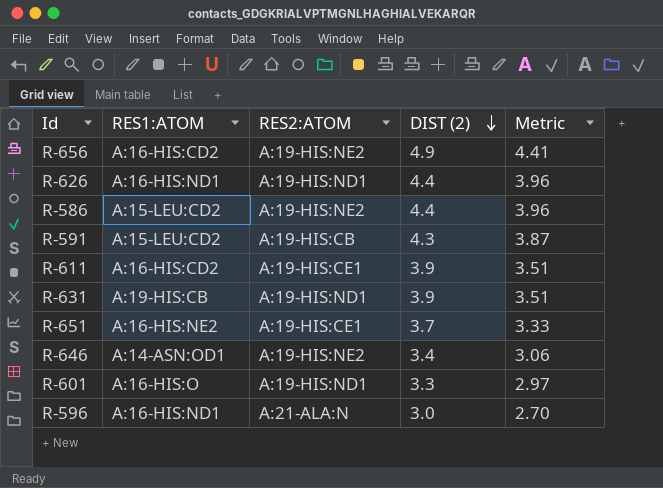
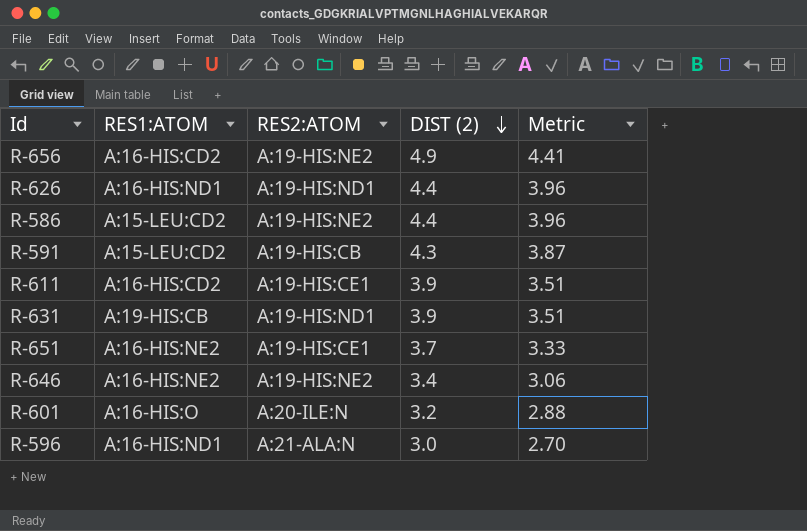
R-646 | RES1:ATOM: A:14-ASN:OD1 -> A:16-HIS:NE2
R-601 | RES2:ATOM: A:19-HIS:ND1 -> A:20-ILE:N
R-601 | DIST (2): 3.3 -> 3.2
R-601 | Metric: 2.97 -> 2.88

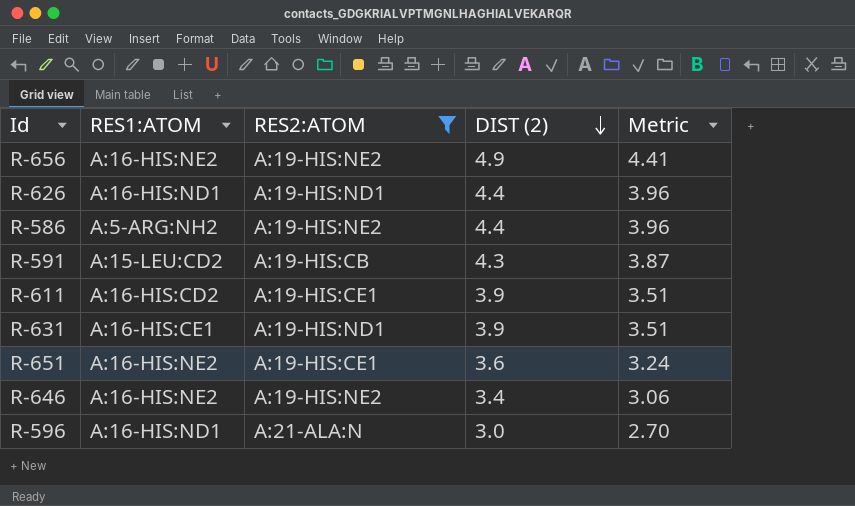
filter: none -> RES2:ATOM != A:20-ILE:N
R-656 | RES1:ATOM: A:16-HIS:CD2 -> A:16-HIS:NE2
R-586 | RES1:ATOM: A:15-LEU:CD2 -> A:5-ARG:NH2
R-631 | RES1:ATOM: A:19-HIS:CB -> A:16-HIS:CE1
R-651 | DIST (2): 3.7 -> 3.6
R-651 | Metric: 3.33 -> 3.24

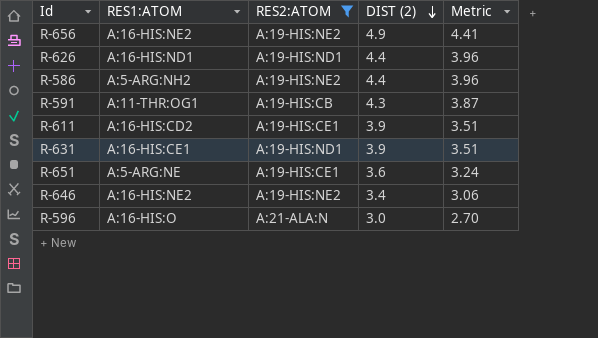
R-591 | RES1:ATOM: A:15-LEU:CD2 -> A:11-THR:OG1
R-651 | RES1:ATOM: A:16-HIS:NE2 -> A:5-ARG:NE
R-596 | RES1:ATOM: A:16-HIS:ND1 -> A:16-HIS:O

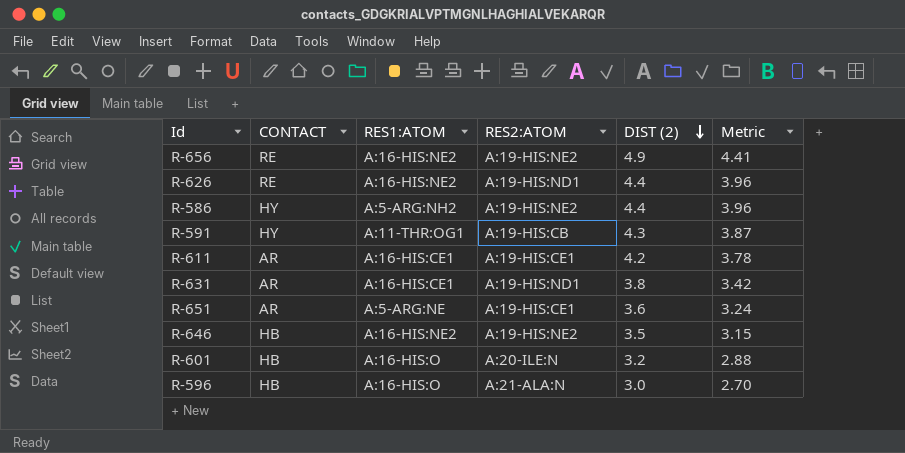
filter: RES2:ATOM != A:20-ILE:N -> none
column CONTACT | position: none -> 2
R-626 | RES1:ATOM: A:16-HIS:ND1 -> A:16-HIS:NE2
R-611 | RES1:ATOM: A:16-HIS:CD2 -> A:16-HIS:CE1
R-611 | DIST (2): 3.9 -> 4.2
R-611 | Metric: 3.51 -> 3.78
R-631 | DIST (2): 3.9 -> 3.8
R-631 | Metric: 3.51 -> 3.42
R-646 | DIST (2): 3.4 -> 3.5
R-646 | Metric: 3.06 -> 3.15

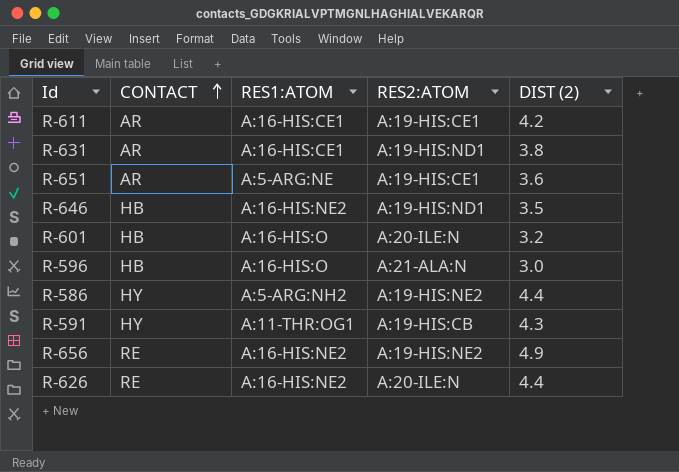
row order: DIST (2) descending -> CONTACT ascending
column Metric | formula: [DIST (2)] * 0.9 -> none
R-646 | RES2:ATOM: A:19-HIS:NE2 -> A:19-HIS:ND1
R-626 | RES2:ATOM: A:19-HIS:ND1 -> A:20-ILE:N

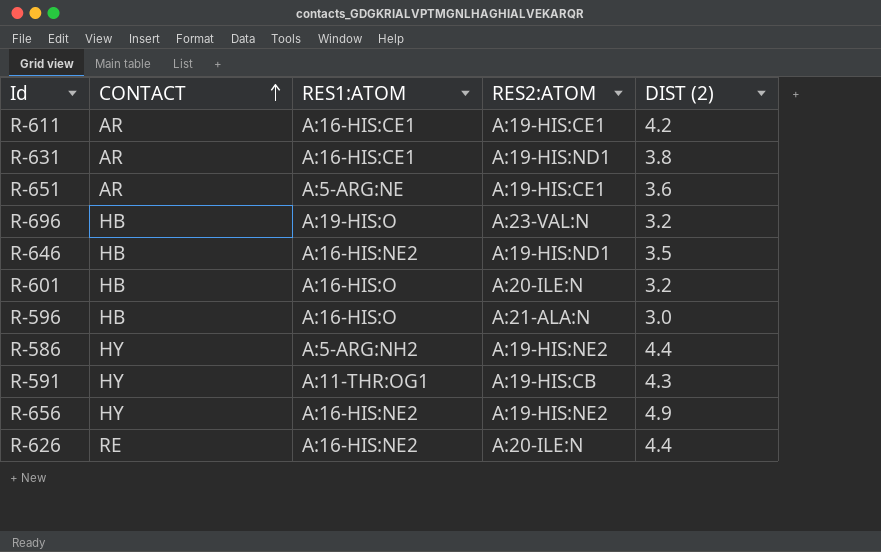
row R-696: none -> HB | A:19-HIS:O | A:23-VAL:N | 3.2
R-656 | CONTACT: RE -> HY

